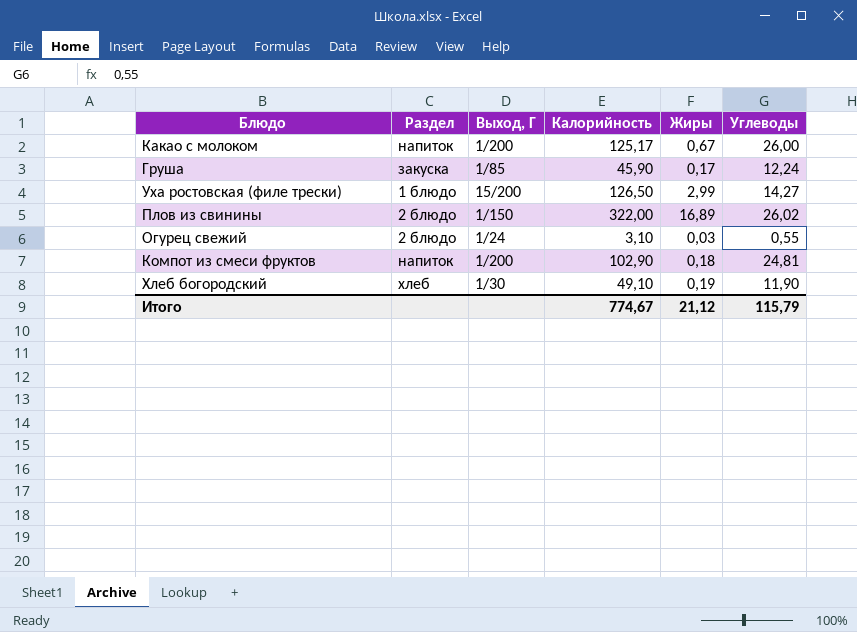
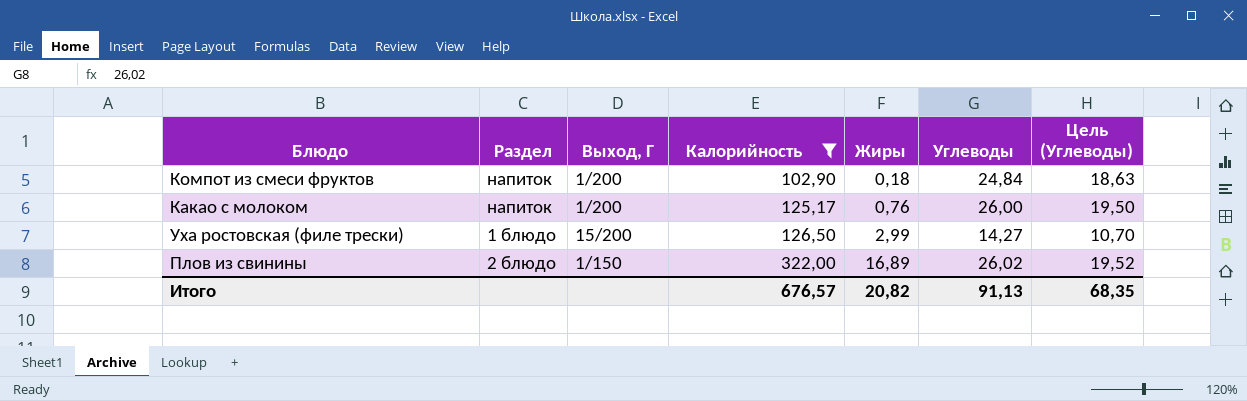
filter: none -> Калорийность >= 102,90
row order: none -> Калорийность ascending
column Цель (Углеводы) | formula: none -> [Углеводы] * 0,75
Компот из смеси фруктов | Углеводы: 24,81 -> 24,84
Какао с молоком | Жиры: 0,67 -> 0,76
Итого | Калорийность: 774,67 -> 676,57
Итого | Жиры: 21,12 -> 20,82
Итого | Углеводы: 115,79 -> 91,13

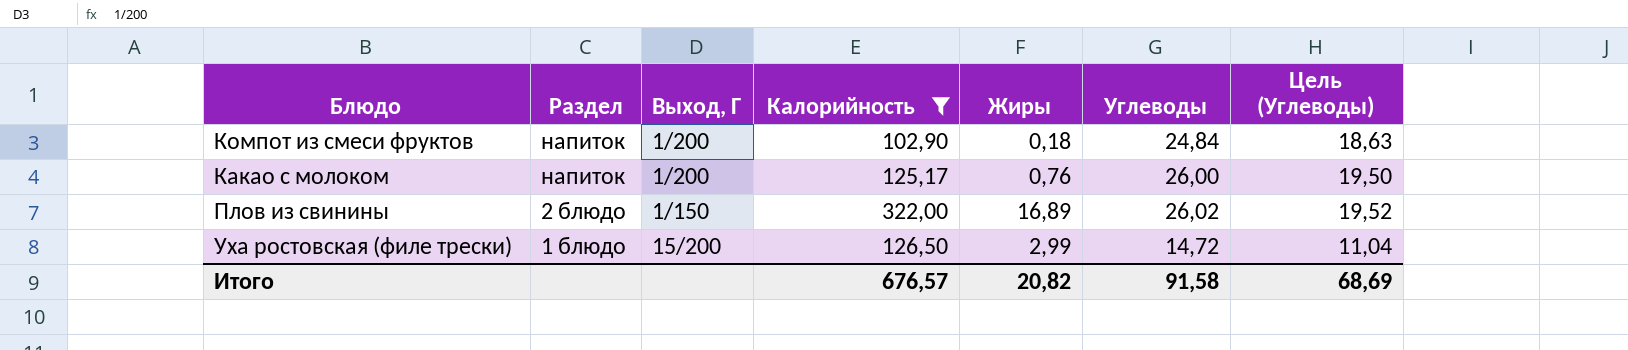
row order: Калорийность ascending -> Раздел descending
Уха ростовская (филе трески) | Углеводы: 14,27 -> 14,72
Уха ростовская (филе трески) | Цель (Углеводы): 10,70 -> 11,04
Итого | Углеводы: 91,13 -> 91,58
Итого | Цель (Углеводы): 68,35 -> 68,69

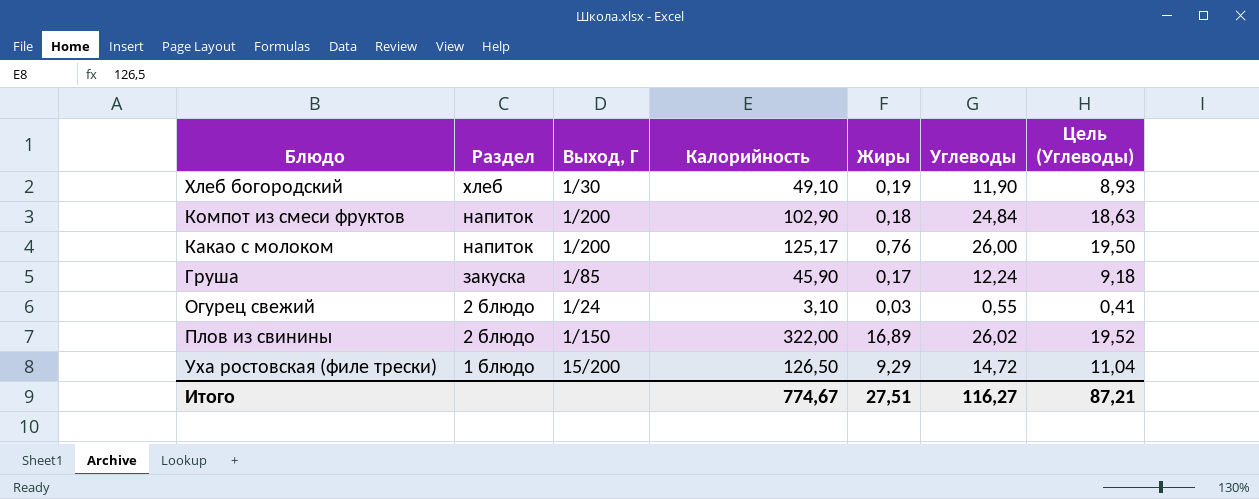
filter: Калорийность >= 102,90 -> none
Уха ростовская (филе трески) | Жиры: 2,99 -> 9,29
Итого | Калорийность: 676,57 -> 774,67
Итого | Жиры: 20,82 -> 27,51
Итого | Углеводы: 91,58 -> 116,27
Итого | Цель (Углеводы): 68,69 -> 87,21

